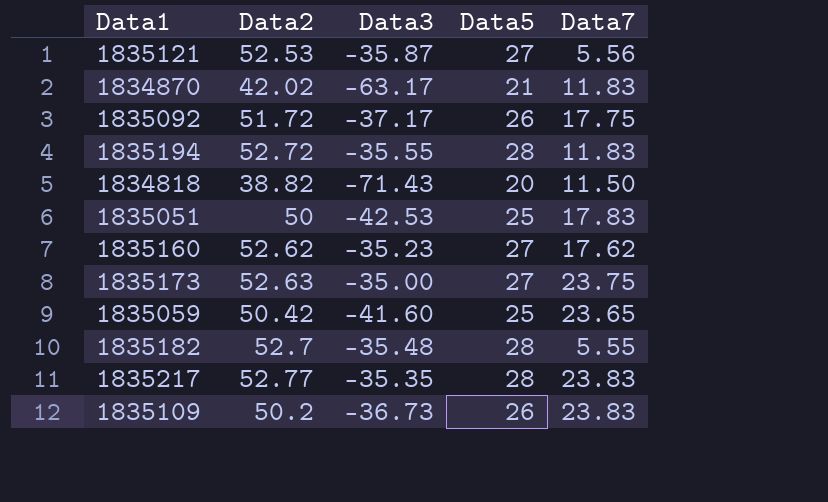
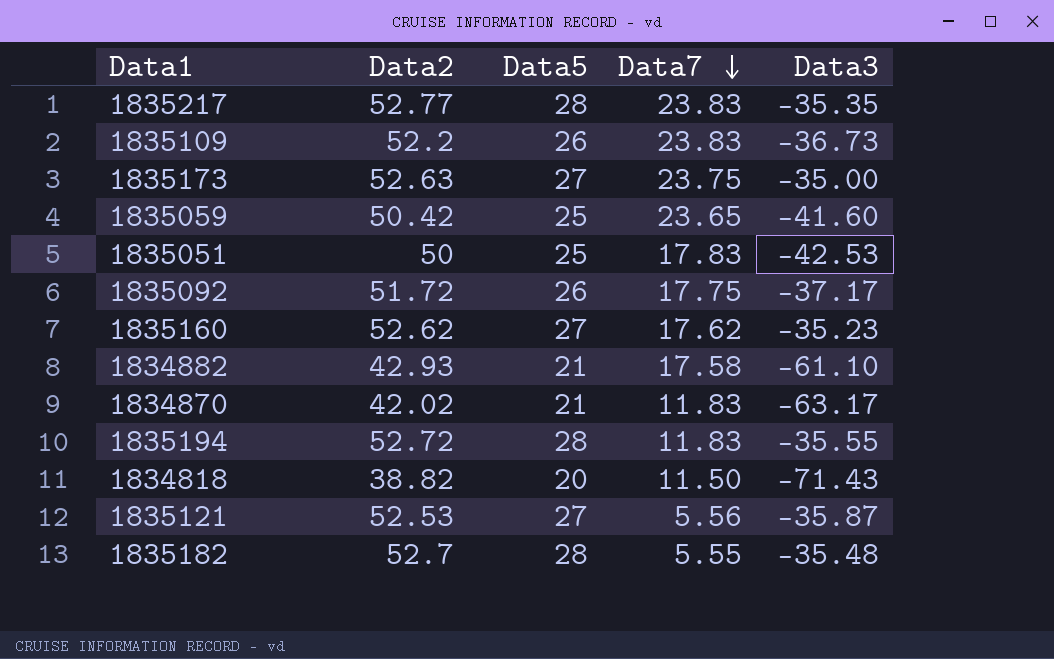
row order: none -> Data7 descending
column Data3 | position: 3 -> 5
1835109 | Data2: 50.2 -> 52.2
row 1834882: none -> 42.93 | 21 | 17.58 | -61.10

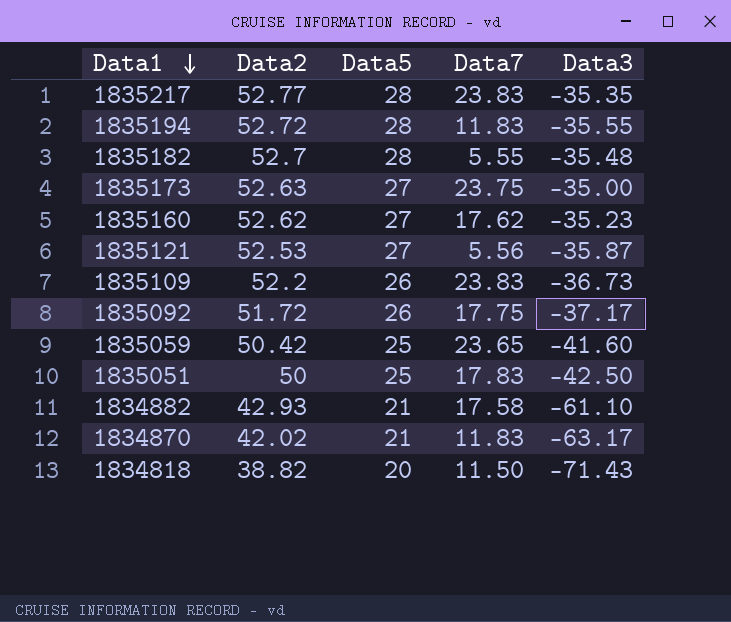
row order: Data7 descending -> Data1 descending
1835051 | Data3: -42.53 -> -42.50

